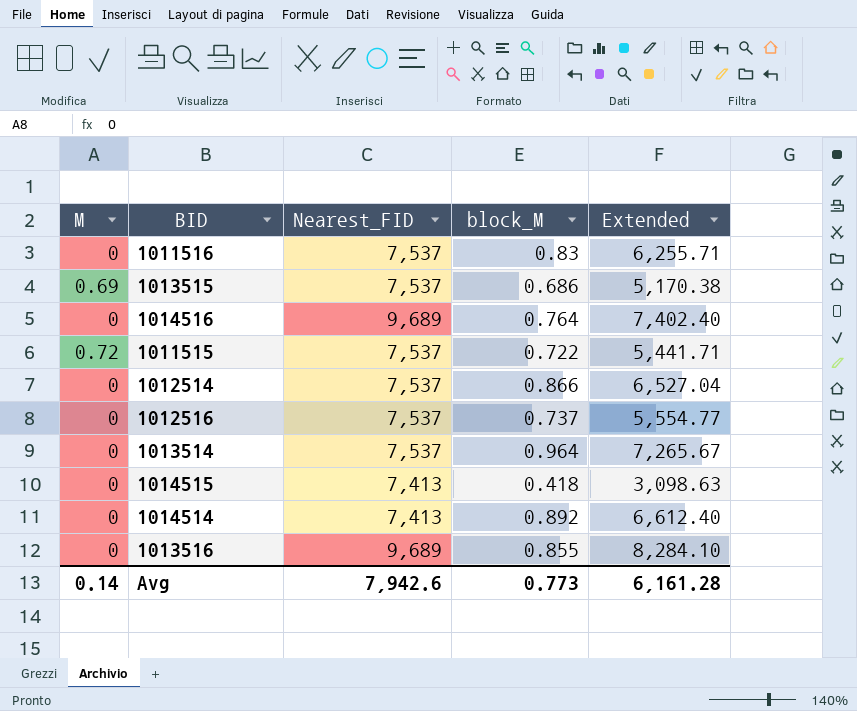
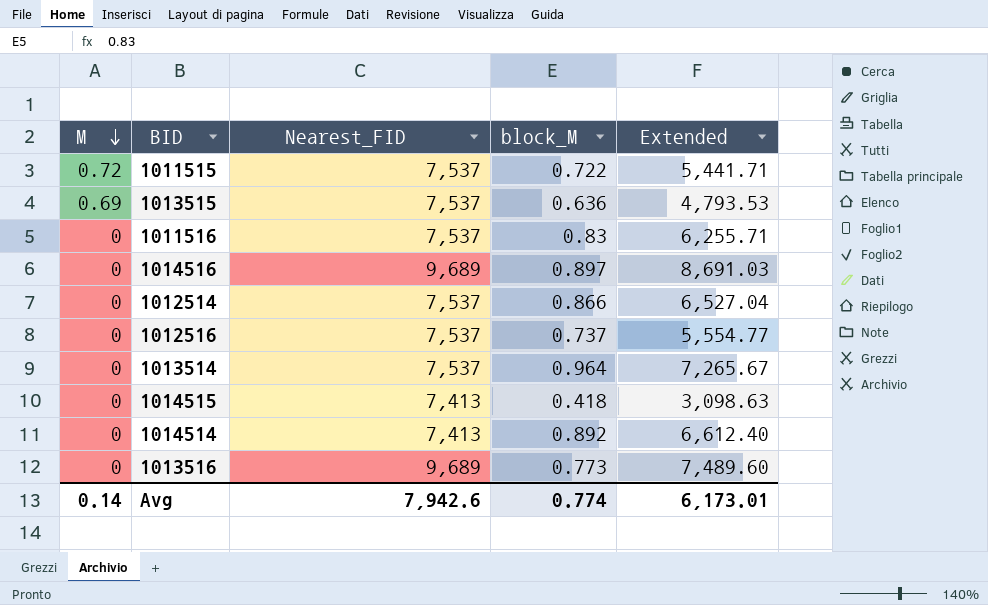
row order: none -> M descending
1013515 | block_M: 0.686 -> 0.636
1013515 | Extended: 5,170.38 -> 4,793.53
1014516 | block_M: 0.764 -> 0.897
1014516 | Extended: 7,402.40 -> 8,691.03
1013516 | block_M: 0.855 -> 0.773
1013516 | Extended: 8,284.10 -> 7,489.60
Avg | block_M: 0.773 -> 0.774
Avg | Extended: 6,161.28 -> 6,173.01

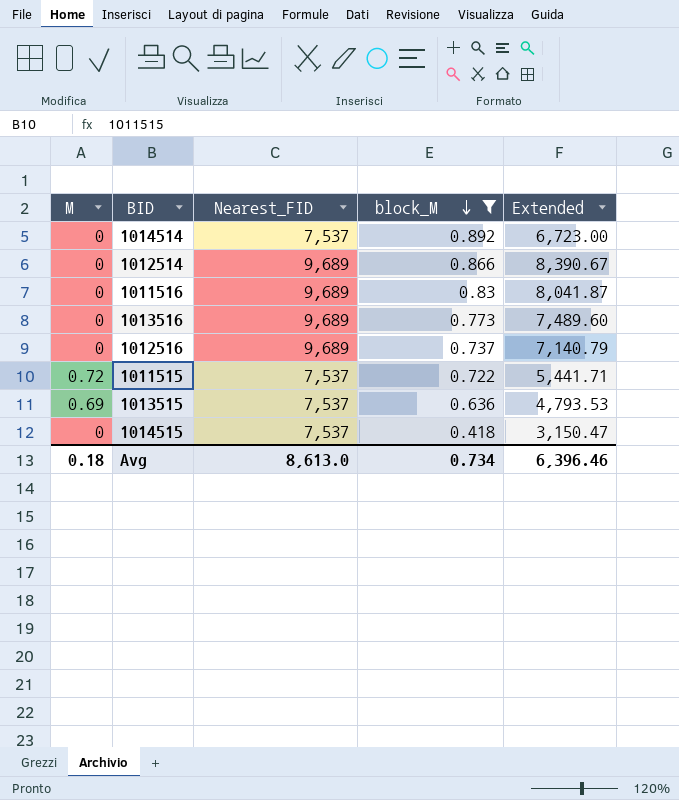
filter: none -> block_M <= 0.892
row order: M descending -> block_M descending
1014514 | Nearest_FID: 7,413 -> 7,537
1014514 | Extended: 6,612.40 -> 6,723.00
1012514 | Nearest_FID: 7,537 -> 9,689
1012514 | Extended: 6,527.04 -> 8,390.67
1011516 | Nearest_FID: 7,537 -> 9,689
1011516 | Extended: 6,255.71 -> 8,041.87
1012516 | Nearest_FID: 7,537 -> 9,689
1012516 | Extended: 5,554.77 -> 7,140.79
1014515 | Nearest_FID: 7,413 -> 7,537
1014515 | Extended: 3,098.63 -> 3,150.47
Avg | M: 0.14 -> 0.18
Avg | Nearest_FID: 7,942.6 -> 8,613.0
Avg | block_M: 0.774 -> 0.734
Avg | Extended: 6,173.01 -> 6,396.46

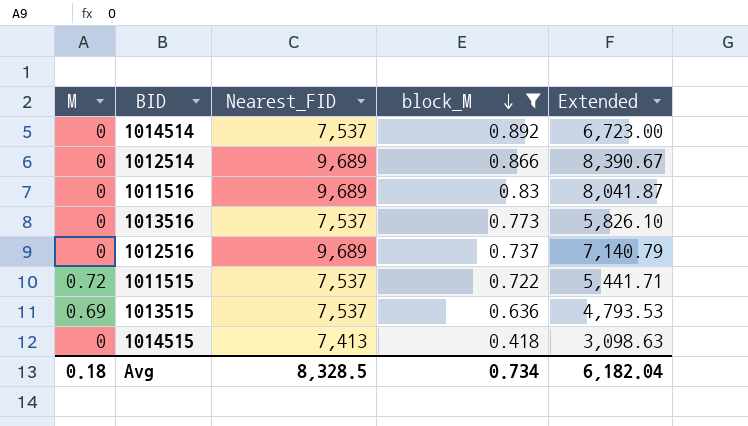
1013516 | Nearest_FID: 9,689 -> 7,537
1013516 | Extended: 7,489.60 -> 5,826.10
1014515 | Nearest_FID: 7,537 -> 7,413
1014515 | Extended: 3,150.47 -> 3,098.63
Avg | Nearest_FID: 8,613.0 -> 8,328.5
Avg | Extended: 6,396.46 -> 6,182.04

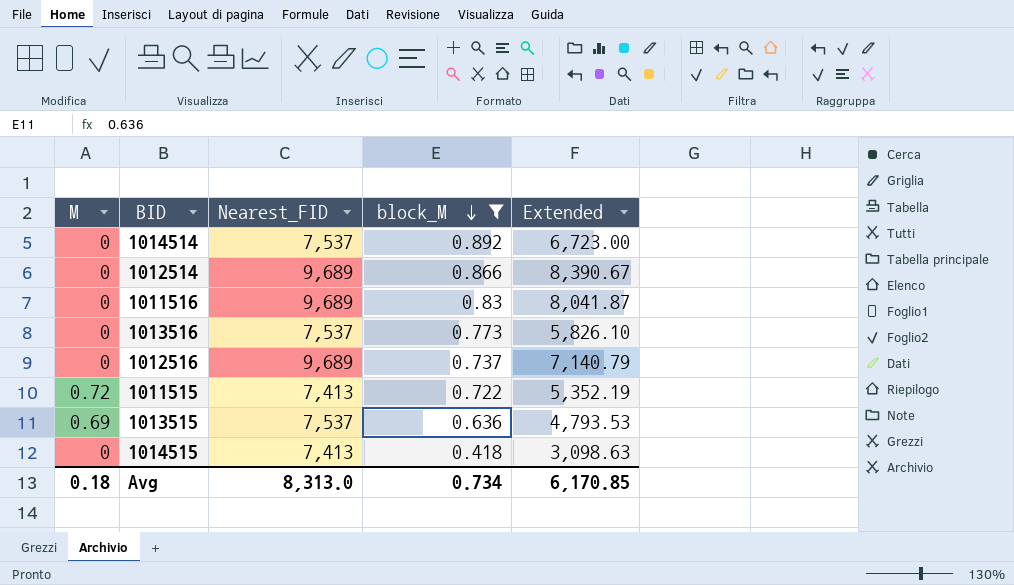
1011515 | Nearest_FID: 7,537 -> 7,413
1011515 | Extended: 5,441.71 -> 5,352.19
Avg | Nearest_FID: 8,328.5 -> 8,313.0
Avg | Extended: 6,182.04 -> 6,170.85

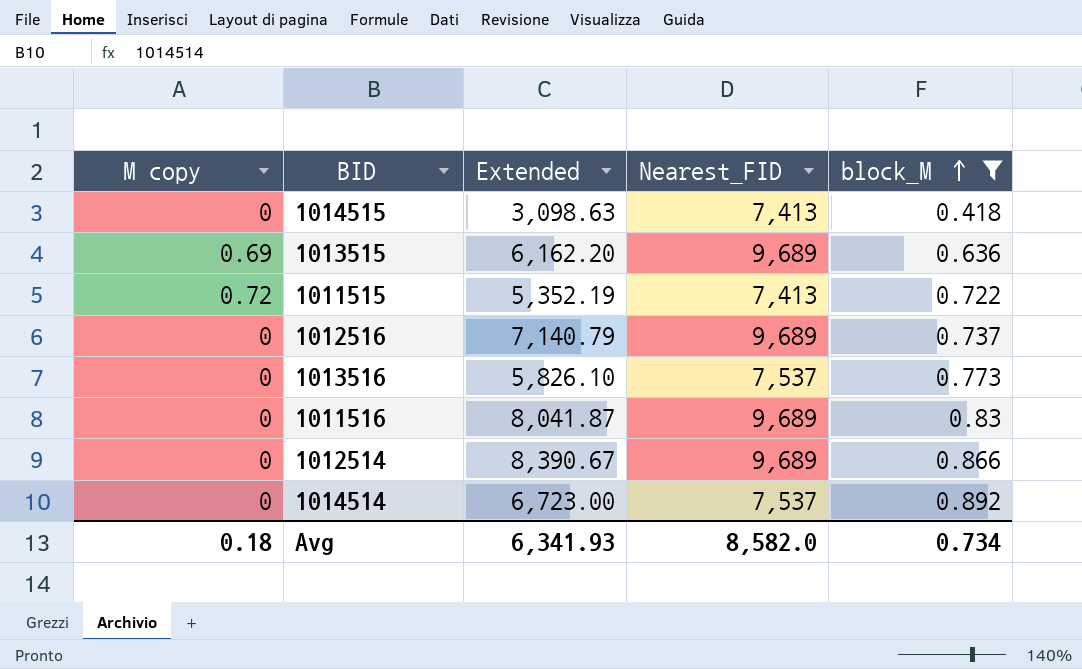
row order: block_M descending -> block_M ascending
column name: M -> M copy
column Extended | position: 5 -> 3
1013515 | Extended: 4,793.53 -> 6,162.20
1013515 | Nearest_FID: 7,537 -> 9,689
Avg | Extended: 6,170.85 -> 6,341.93
Avg | Nearest_FID: 8,313.0 -> 8,582.0

